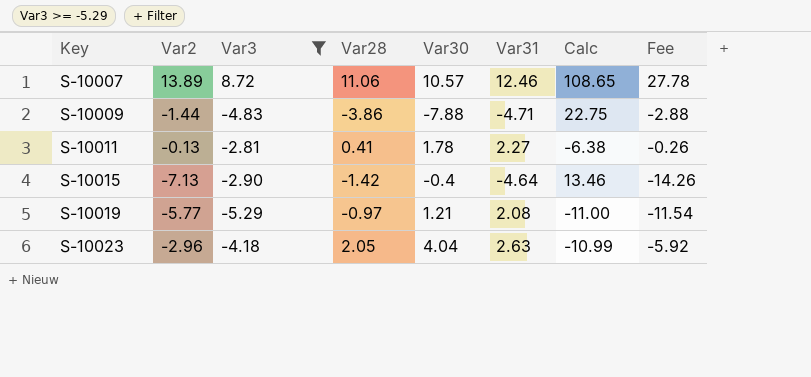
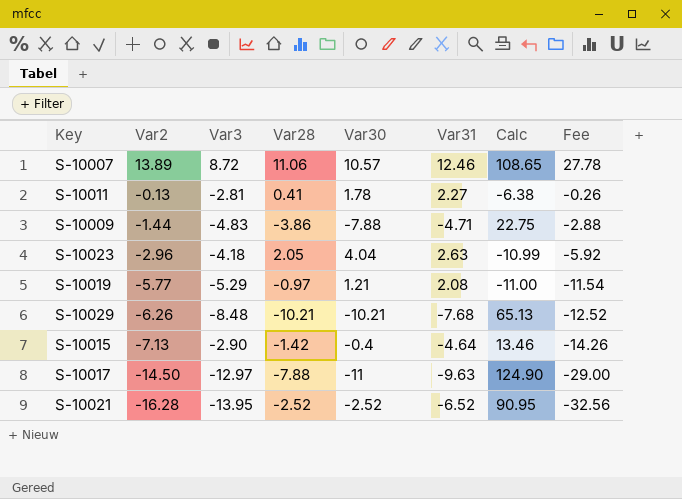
filter: Var3 >= -5.29 -> none
row order: Key ascending -> Var2 descending

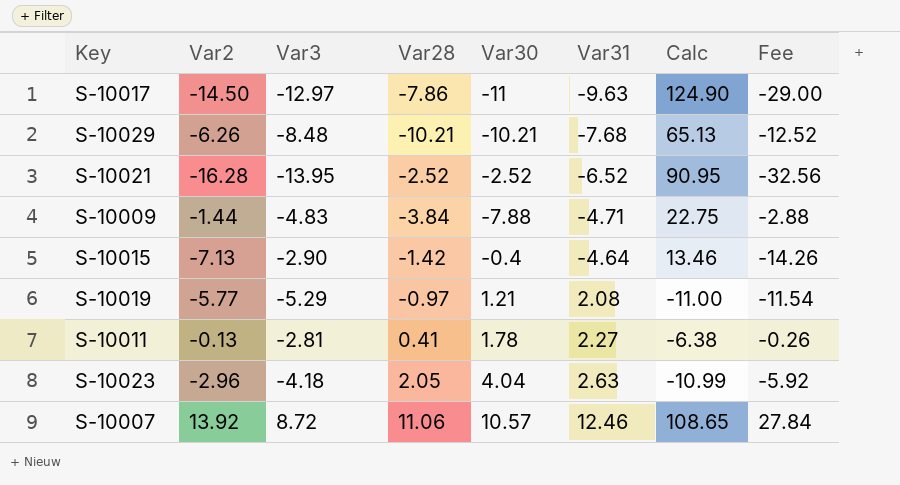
row order: Var2 descending -> Var31 ascending
S-10017 | Var28: -7.88 -> -7.86
S-10009 | Var28: -3.86 -> -3.84
S-10007 | Var2: 13.89 -> 13.92
S-10007 | Fee: 27.78 -> 27.84

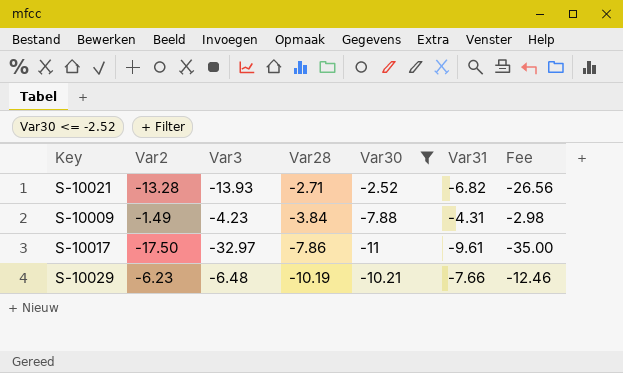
filter: none -> Var30 <= -2.52
row order: Var31 ascending -> Var28 descending
column Calc | formula: [Var3] * [Var31] -> none
S-10021 | Var2: -16.28 -> -13.28
S-10021 | Var3: -13.95 -> -13.93
S-10021 | Var28: -2.52 -> -2.71
S-10021 | Var31: -6.52 -> -6.82
S-10021 | Fee: -32.56 -> -26.56
S-10009 | Var2: -1.44 -> -1.49
S-10009 | Var3: -4.83 -> -4.23
S-10009 | Var31: -4.71 -> -4.31
S-10009 | Fee: -2.88 -> -2.98
S-10017 | Var2: -14.50 -> -17.50
S-10017 | Var3: -12.97 -> -32.97
S-10017 | Var31: -9.63 -> -9.61
S-10017 | Fee: -29.00 -> -35.00
S-10029 | Var2: -6.26 -> -6.23
S-10029 | Var3: -8.48 -> -6.48
S-10029 | Var28: -10.21 -> -10.19
S-10029 | Var31: -7.68 -> -7.66
S-10029 | Fee: -12.52 -> -12.46

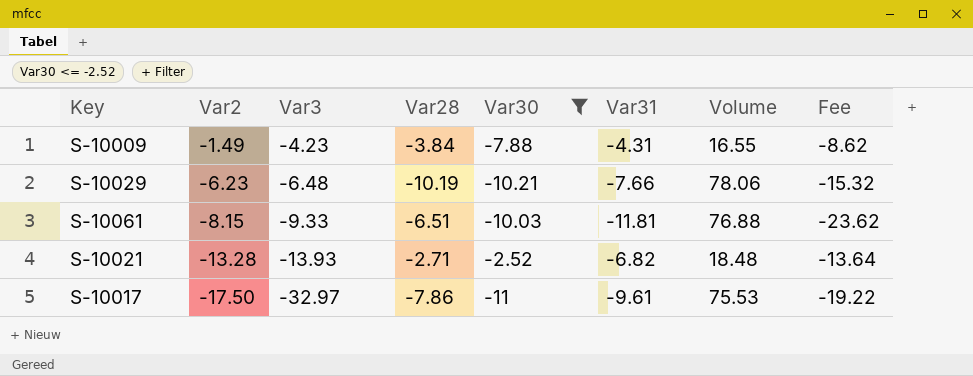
row order: Var28 descending -> Var2 descending
column Volume | formula: none -> [Var28] * [Var31]
column Fee | formula: [Var2] * 2 -> [Var31] * 2
row S-10061: none -> -8.15 | -9.33 | -6.51 | -10.03 | -11.81 | 76.88 | -23.62

